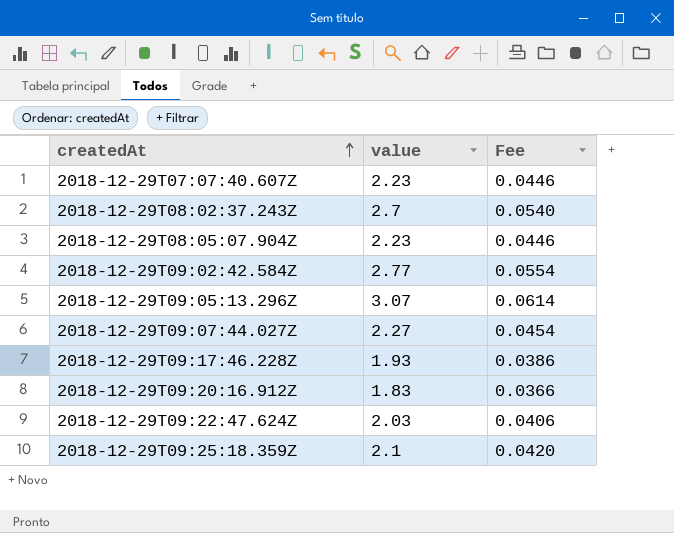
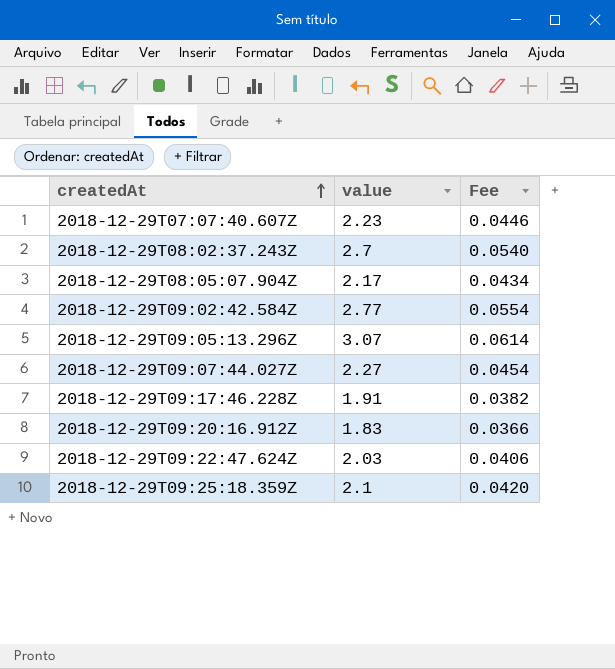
2018-12-29T08:05:07.904Z | value: 2.23 -> 2.17
2018-12-29T08:05:07.904Z | Fee: 0.0446 -> 0.0434
2018-12-29T09:17:46.228Z | value: 1.93 -> 1.91
2018-12-29T09:17:46.228Z | Fee: 0.0386 -> 0.0382

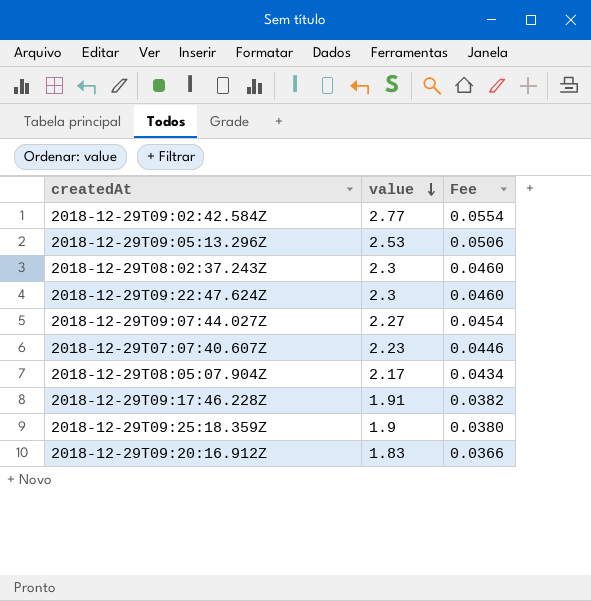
row order: createdAt ascending -> value descending
2018-12-29T09:05:13.296Z | value: 3.07 -> 2.53
2018-12-29T09:05:13.296Z | Fee: 0.0614 -> 0.0506
2018-12-29T08:02:37.243Z | value: 2.7 -> 2.3
2018-12-29T08:02:37.243Z | Fee: 0.0540 -> 0.0460
2018-12-29T09:22:47.624Z | value: 2.03 -> 2.3
2018-12-29T09:22:47.624Z | Fee: 0.0406 -> 0.0460
2018-12-29T09:25:18.359Z | value: 2.1 -> 1.9
2018-12-29T09:25:18.359Z | Fee: 0.0420 -> 0.0380

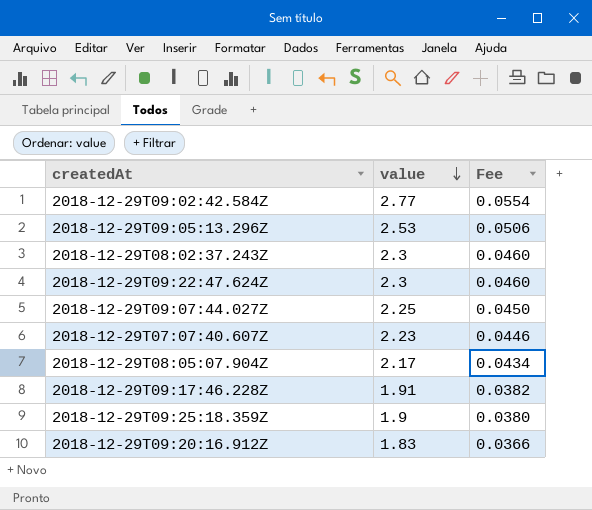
2018-12-29T09:07:44.027Z | value: 2.27 -> 2.25
2018-12-29T09:07:44.027Z | Fee: 0.0454 -> 0.0450

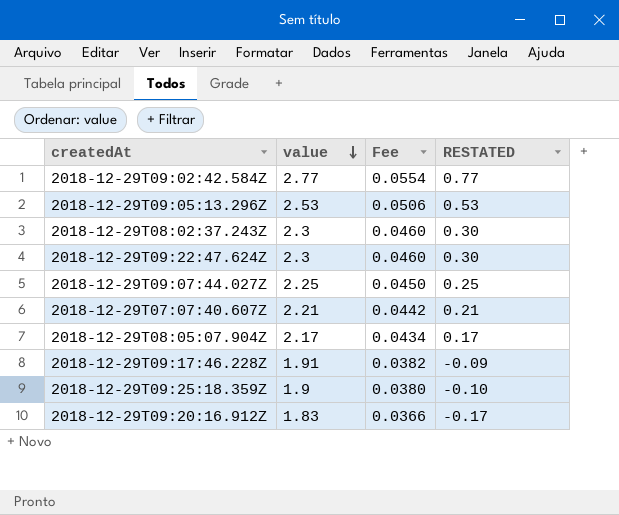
column RESTATED | formula: none -> [value] - 2
2018-12-29T07:07:40.607Z | value: 2.23 -> 2.21
2018-12-29T07:07:40.607Z | Fee: 0.0446 -> 0.0442

